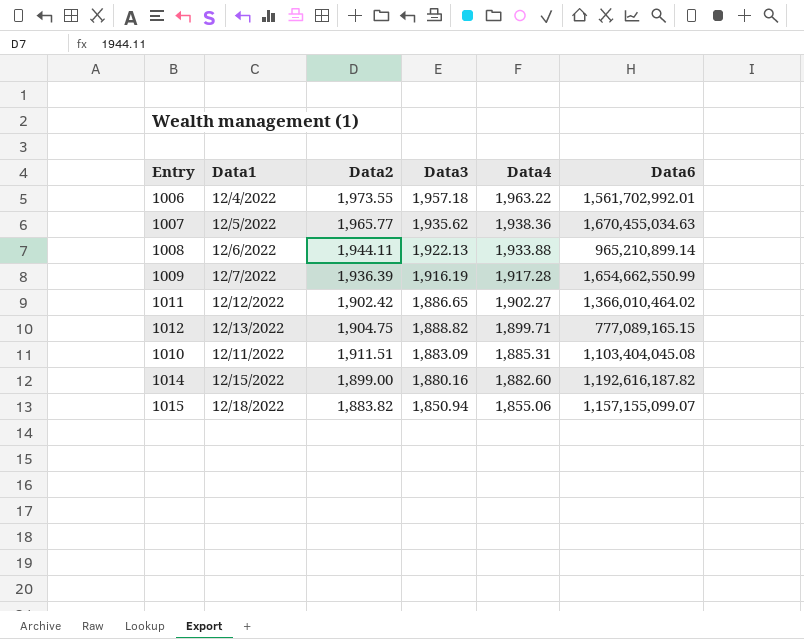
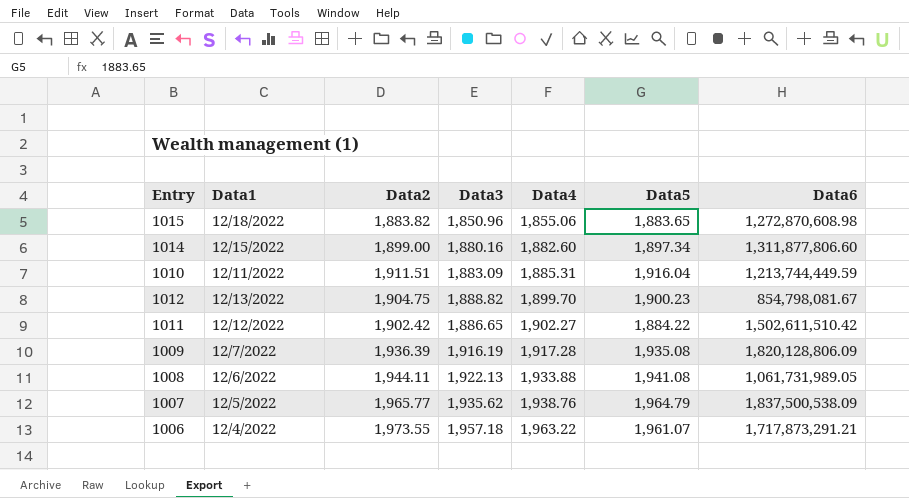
row order: Data4 descending -> Data4 ascending
column Data5 | position: none -> 6
1015 | Data3: 1,850.94 -> 1,850.96
1015 | Data6: 1,157,155,099.07 -> 1,272,870,608.98
1014 | Data6: 1,192,616,187.82 -> 1,311,877,806.60
1010 | Data6: 1,103,404,045.08 -> 1,213,744,449.59
1012 | Data4: 1,899.71 -> 1,899.70
1012 | Data6: 777,089,165.15 -> 854,798,081.67
1011 | Data6: 1,366,010,464.02 -> 1,502,611,510.42
1009 | Data6: 1,654,662,550.99 -> 1,820,128,806.09
1008 | Data6: 965,210,899.14 -> 1,061,731,989.05
1007 | Data4: 1,938.36 -> 1,938.76
1007 | Data6: 1,670,455,034.63 -> 1,837,500,538.09
1006 | Data6: 1,561,702,992.01 -> 1,717,873,291.21

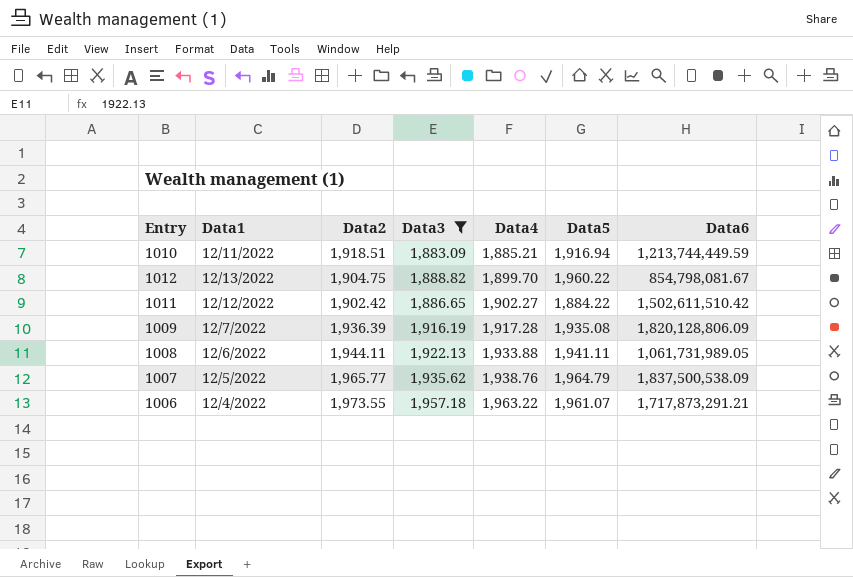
filter: none -> Data3 >= 1,883.09
1010 | Data2: 1,911.51 -> 1,918.51
1010 | Data4: 1,885.31 -> 1,885.21
1010 | Data5: 1,916.04 -> 1,916.94
1012 | Data5: 1,900.23 -> 1,960.22
1008 | Data5: 1,941.08 -> 1,941.11

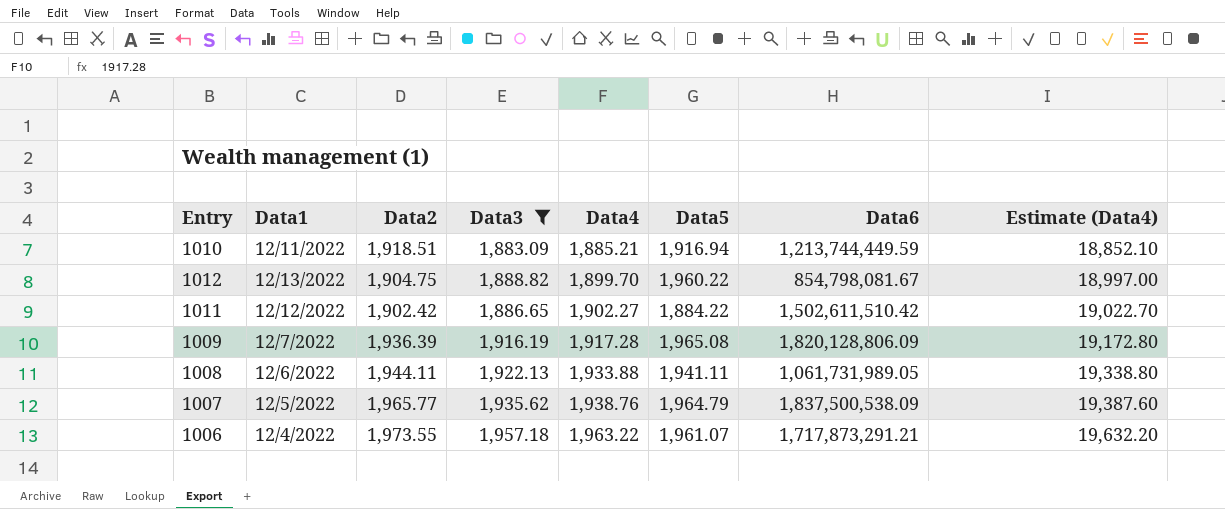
column Estimate (Data4) | formula: none -> [Data4] * 10
1009 | Data5: 1,935.08 -> 1,965.08

